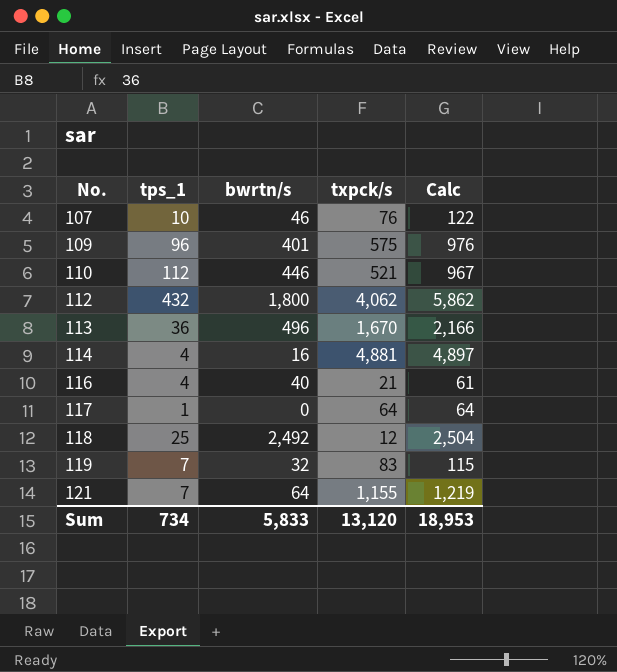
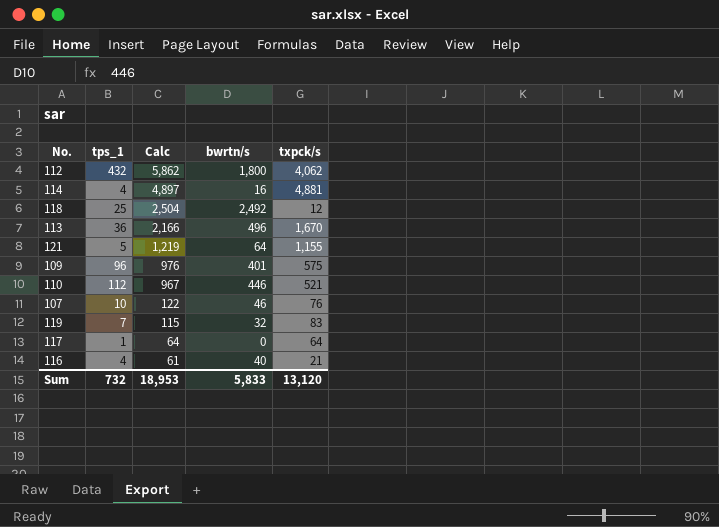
row order: No. ascending -> Calc descending
column Calc | position: 5 -> 3
121 | tps_1: 7 -> 5
Sum | tps_1: 734 -> 732

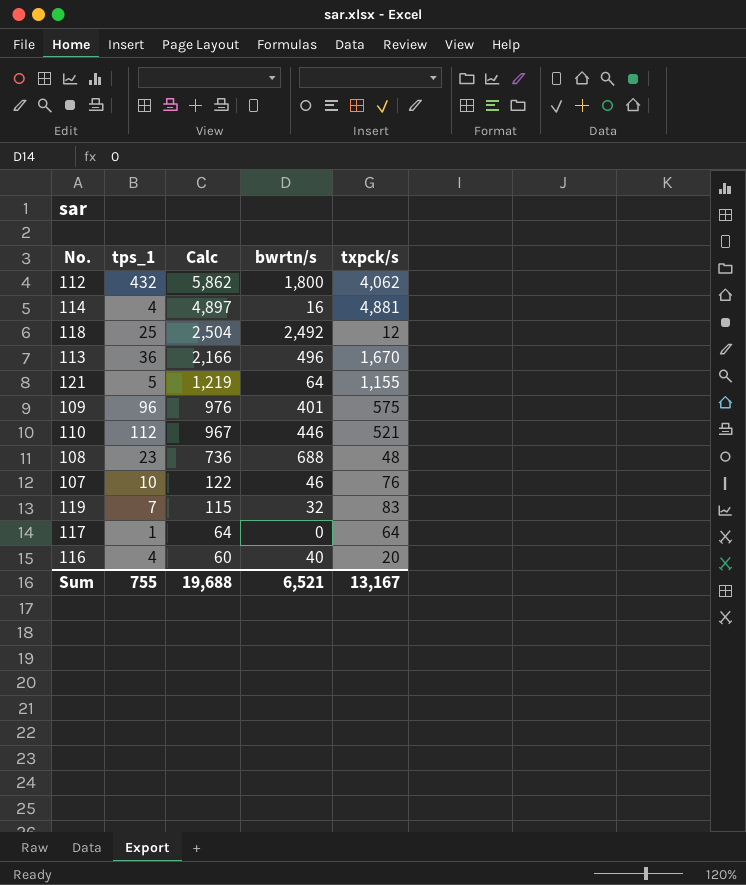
row 108: none -> 23 | 736 | 688 | 48
116 | Calc: 61 -> 60
116 | txpck/s: 21 -> 20
Sum | tps_1: 732 -> 755
Sum | Calc: 18,953 -> 19,688
Sum | bwrtn/s: 5,833 -> 6,521
Sum | txpck/s: 13,120 -> 13,167

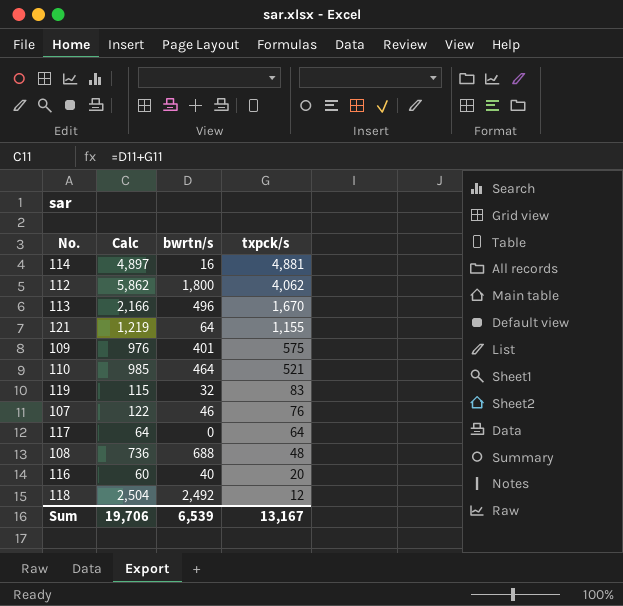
row order: Calc descending -> txpck/s descending
column tps_1 | position: 2 -> none
110 | Calc: 967 -> 985
110 | bwrtn/s: 446 -> 464
Sum | Calc: 19,688 -> 19,706
Sum | bwrtn/s: 6,521 -> 6,539

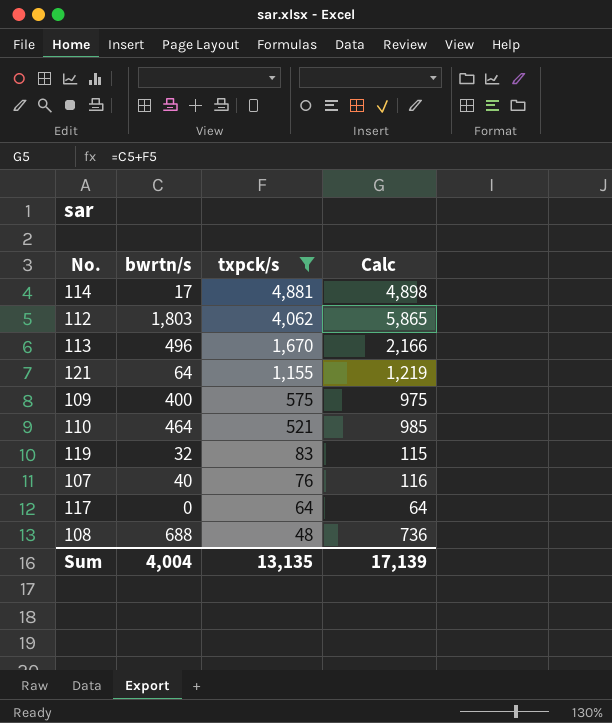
filter: none -> txpck/s >= 48
column Calc | position: 2 -> 4
114 | bwrtn/s: 16 -> 17
114 | Calc: 4,897 -> 4,898
112 | bwrtn/s: 1,800 -> 1,803
112 | Calc: 5,862 -> 5,865
109 | bwrtn/s: 401 -> 400
109 | Calc: 976 -> 975
107 | bwrtn/s: 46 -> 40
107 | Calc: 122 -> 116
Sum | bwrtn/s: 6,539 -> 4,004
Sum | txpck/s: 13,167 -> 13,135
Sum | Calc: 19,706 -> 17,139

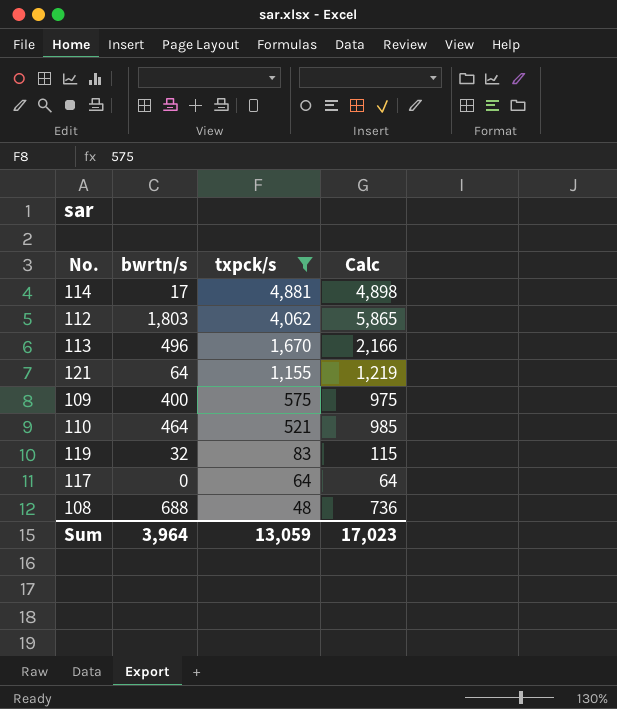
row 107: 40 | 76 | 116 -> none
Sum | bwrtn/s: 4,004 -> 3,964
Sum | txpck/s: 13,135 -> 13,059
Sum | Calc: 17,139 -> 17,023

